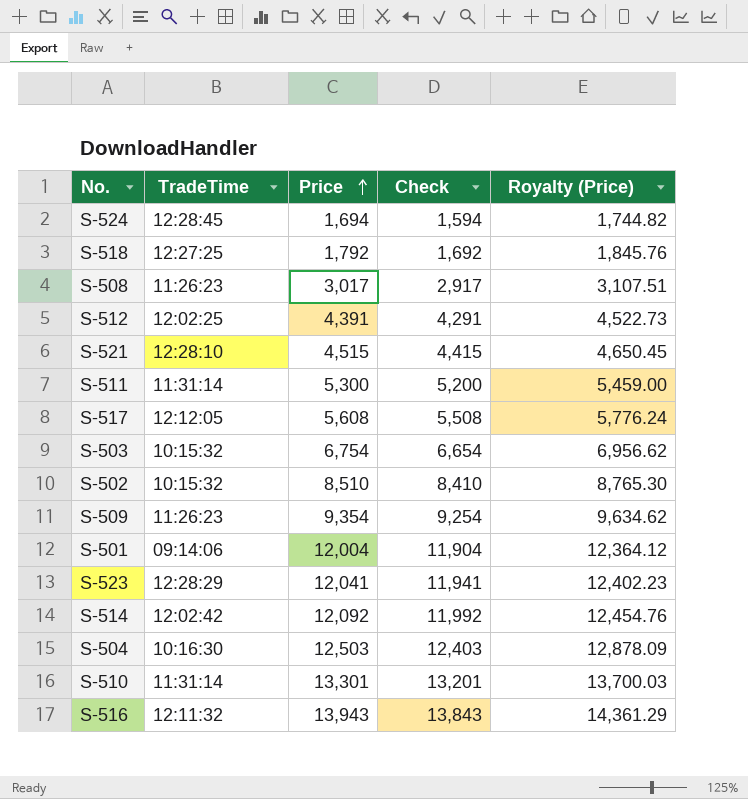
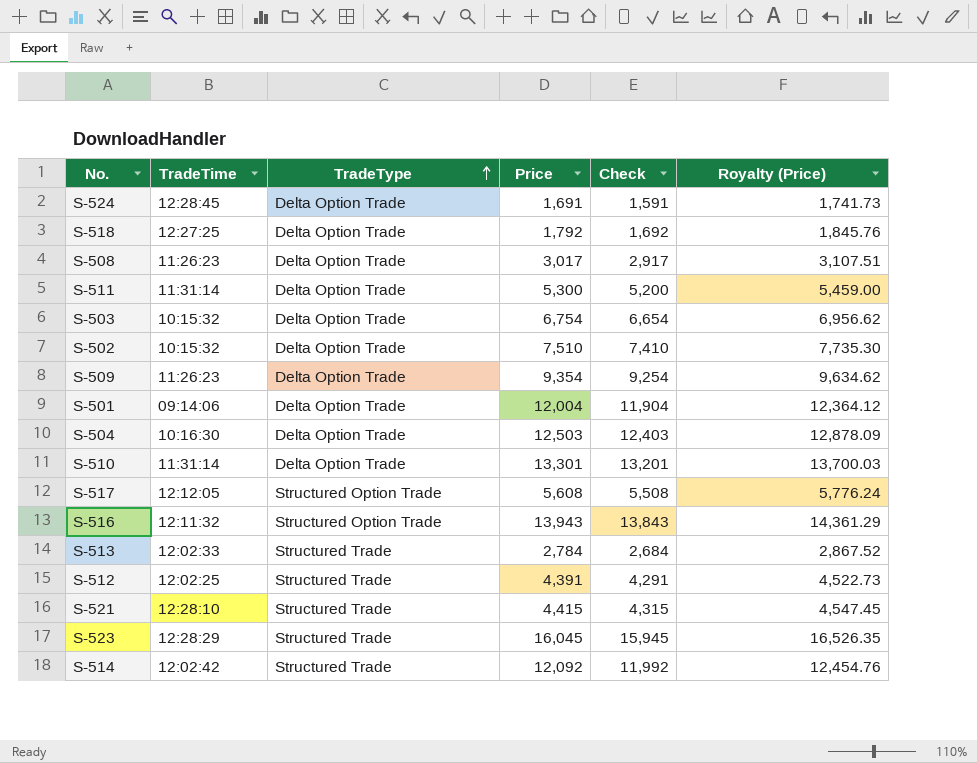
row order: Price ascending -> TradeType ascending
column TradeType | position: none -> 3
S-524 | Price: 1,694 -> 1,691
S-524 | Check: 1,594 -> 1,591
S-524 | Royalty (Price): 1,744.82 -> 1,741.73
S-502 | Price: 8,510 -> 7,510
S-502 | Check: 8,410 -> 7,410
S-502 | Royalty (Price): 8,765.30 -> 7,735.30
row S-513: none -> 12:02:33 | Structured Trade | 2,784 | 2,684 | 2,867.52
S-521 | Price: 4,515 -> 4,415
S-521 | Check: 4,415 -> 4,315
S-521 | Royalty (Price): 4,650.45 -> 4,547.45
S-523 | Price: 12,041 -> 16,045
S-523 | Check: 11,941 -> 15,945
S-523 | Royalty (Price): 12,402.23 -> 16,526.35

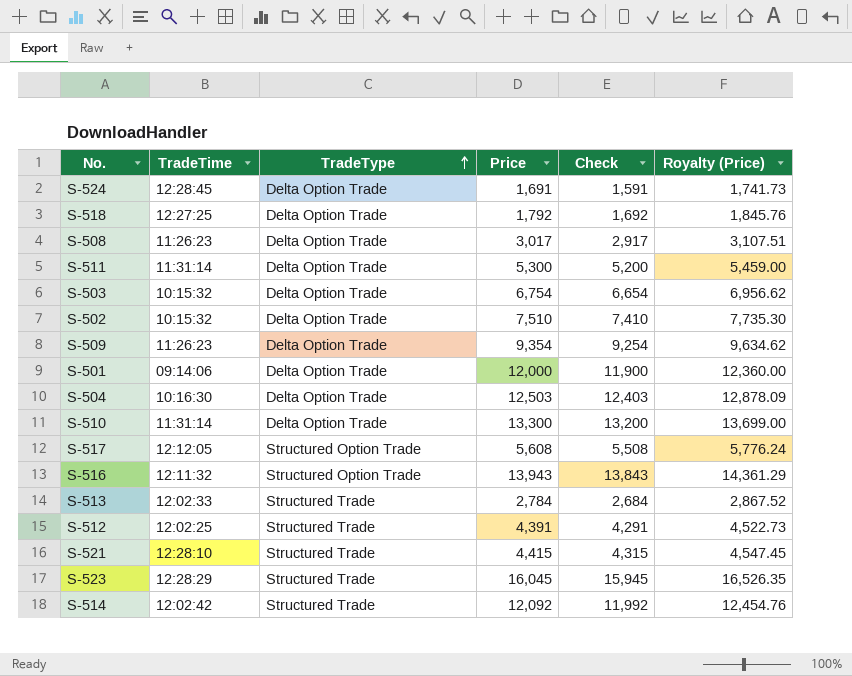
S-501 | Price: 12,004 -> 12,000
S-501 | Check: 11,904 -> 11,900
S-501 | Royalty (Price): 12,364.12 -> 12,360.00
S-510 | Price: 13,301 -> 13,300
S-510 | Check: 13,201 -> 13,200
S-510 | Royalty (Price): 13,700.03 -> 13,699.00

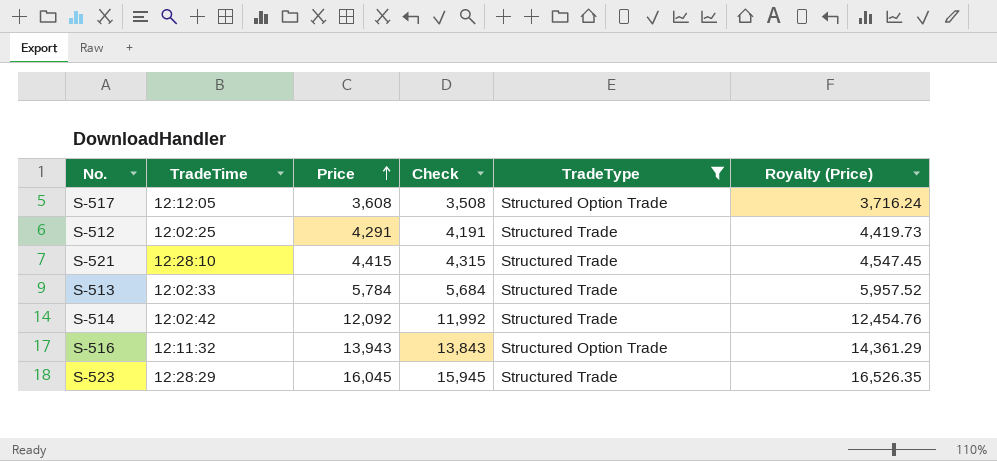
filter: none -> TradeType != Delta Option Trade
row order: TradeType ascending -> Price ascending
column TradeType | position: 3 -> 5
S-517 | Price: 5,608 -> 3,608
S-517 | Check: 5,508 -> 3,508
S-517 | Royalty (Price): 5,776.24 -> 3,716.24
S-512 | Price: 4,391 -> 4,291
S-512 | Check: 4,291 -> 4,191
S-512 | Royalty (Price): 4,522.73 -> 4,419.73
S-513 | Price: 2,784 -> 5,784
S-513 | Check: 2,684 -> 5,684
S-513 | Royalty (Price): 2,867.52 -> 5,957.52

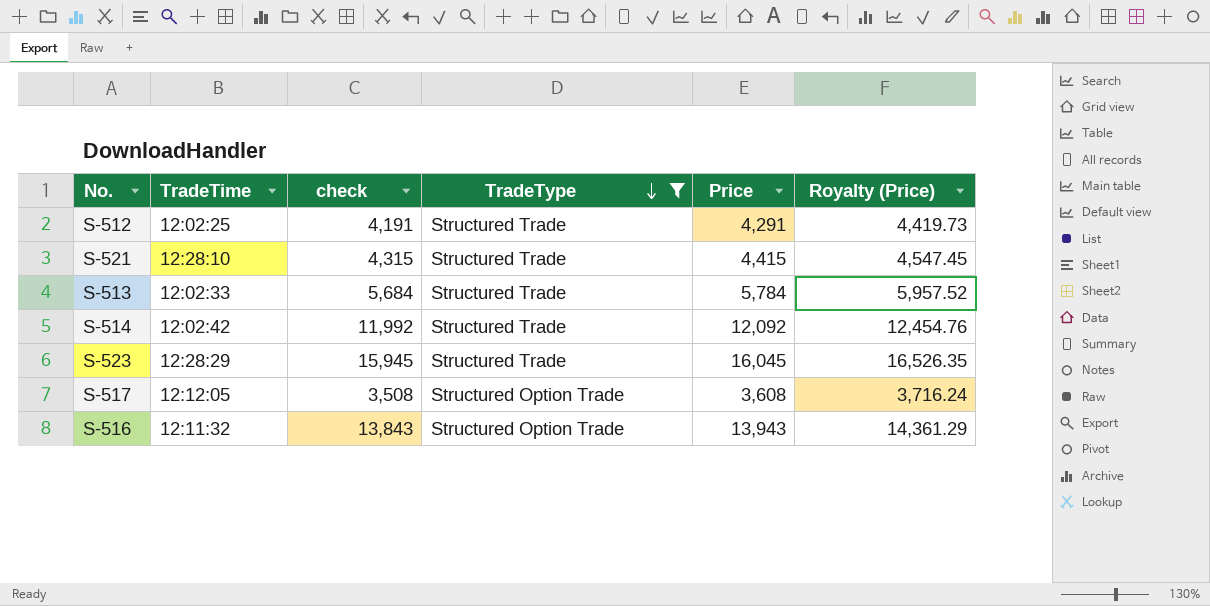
row order: Price ascending -> TradeType descending
column name: Check -> check
column Price | position: 3 -> 5

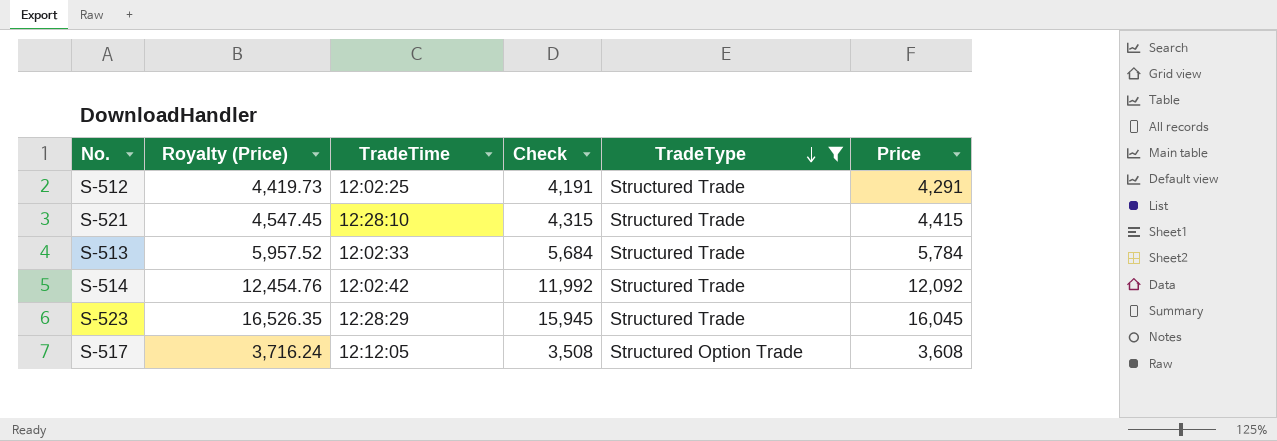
column Royalty (Price) | position: 6 -> 2
column name: check -> Check
row S-516: 12:11:32 | 13,843 | Structured Option Trade | 13,943 | 14,361.29 -> none

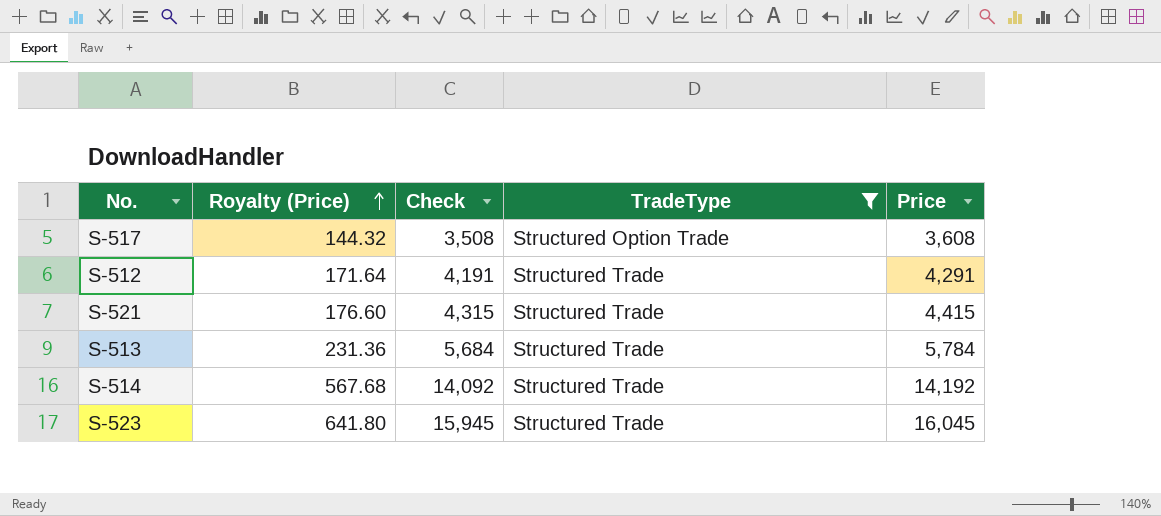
row order: TradeType descending -> Royalty (Price) ascending
column TradeTime | position: 3 -> none
column Royalty (Price) | formula: [Price] * 1.03 -> [Price] * 0.04
S-514 | Check: 11,992 -> 14,092
S-514 | Price: 12,092 -> 14,192

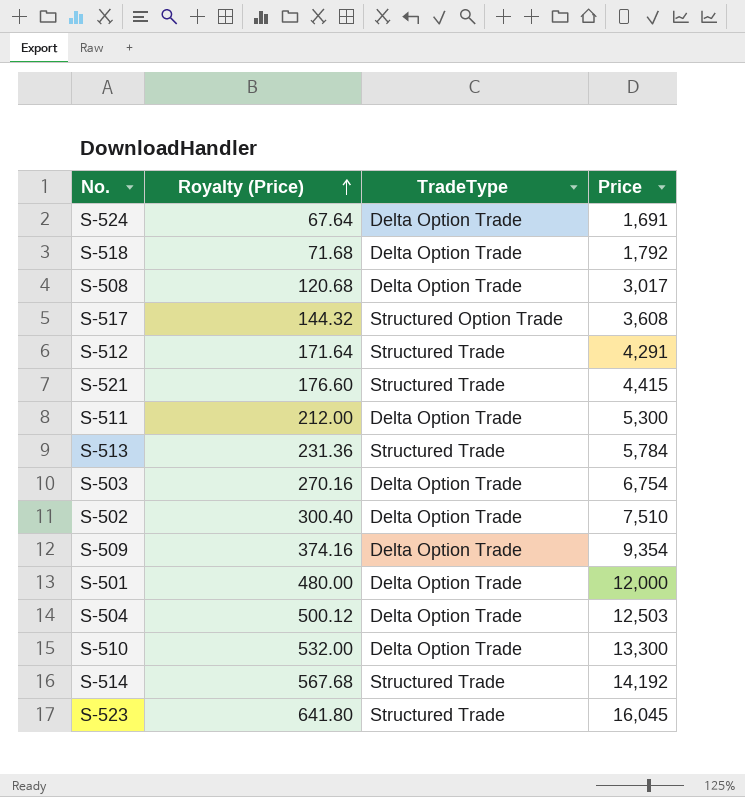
filter: TradeType != Delta Option Trade -> none
column Check | formula: [Price] - 100 -> none

